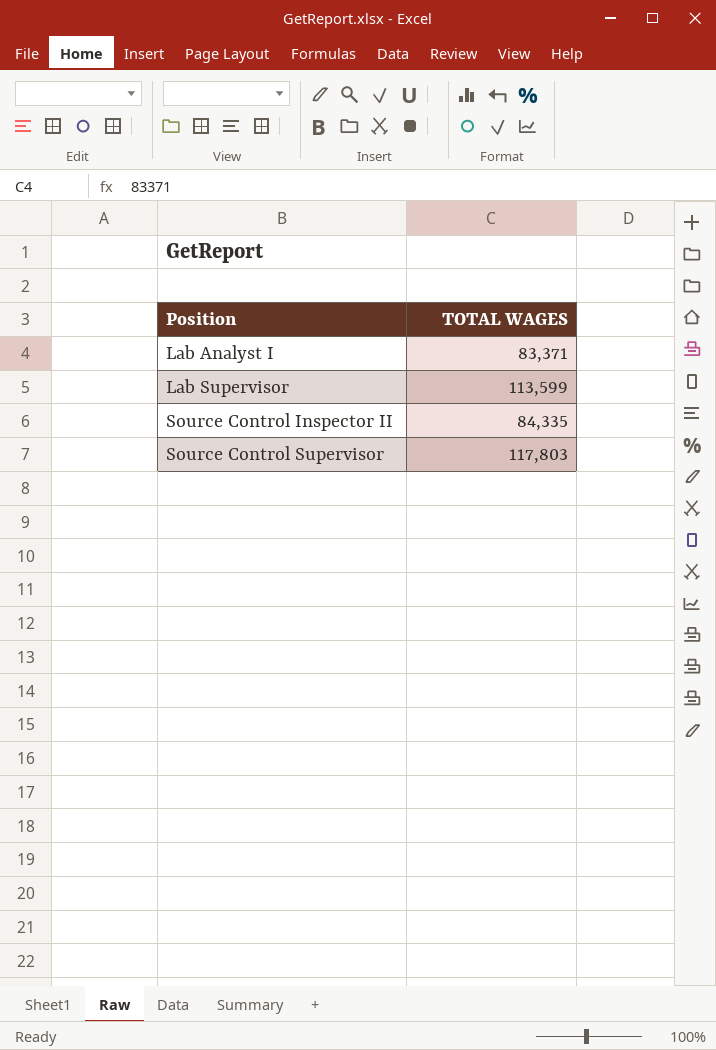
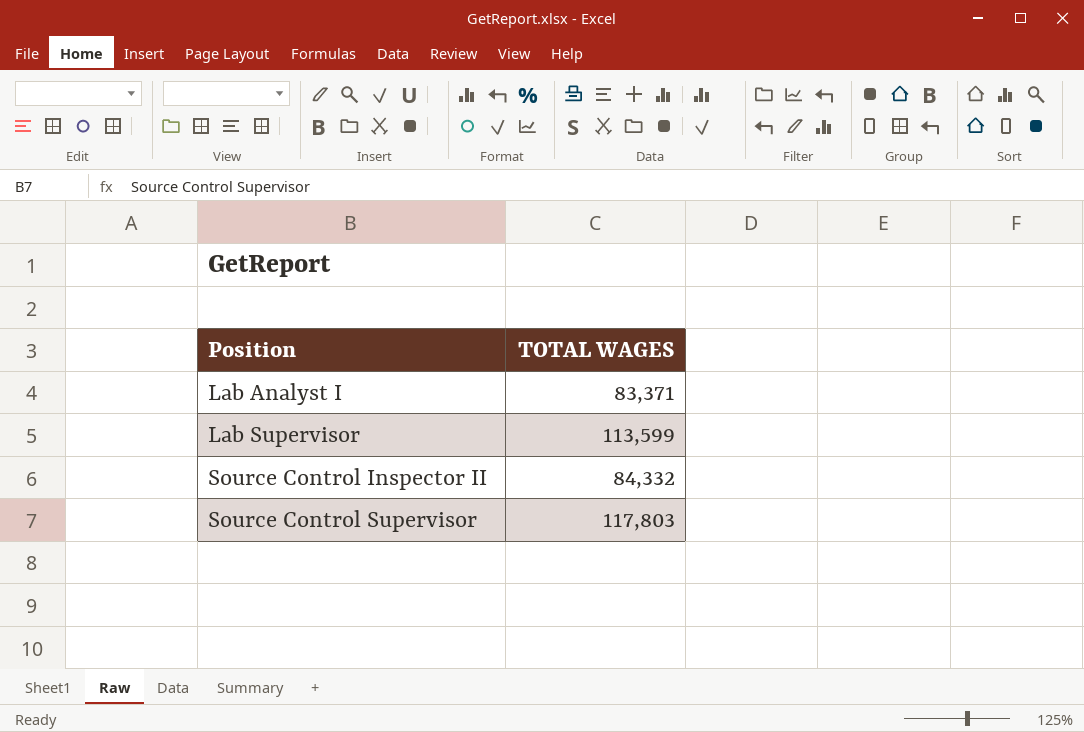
Source Control Inspector II | TOTAL WAGES: 84,335 -> 84,332

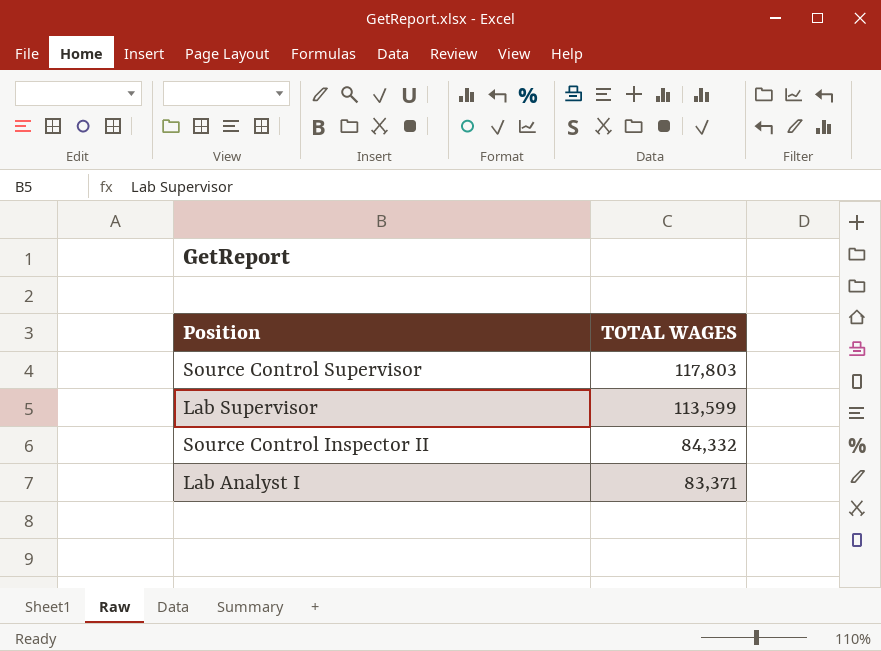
row order: Position ascending -> TOTAL WAGES descending

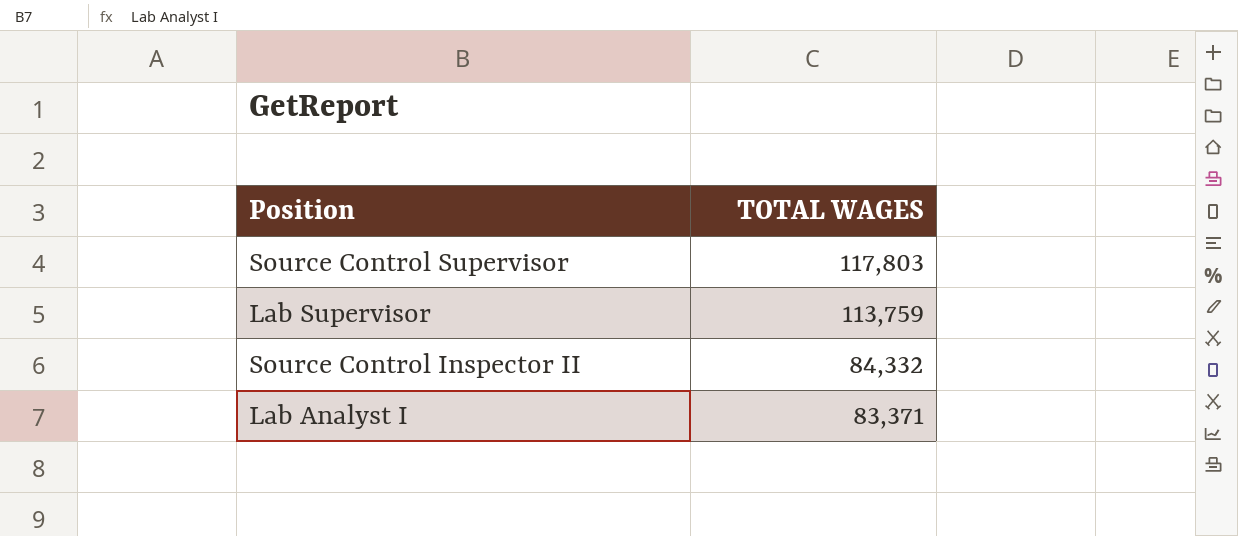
Lab Supervisor | TOTAL WAGES: 113,599 -> 113,759

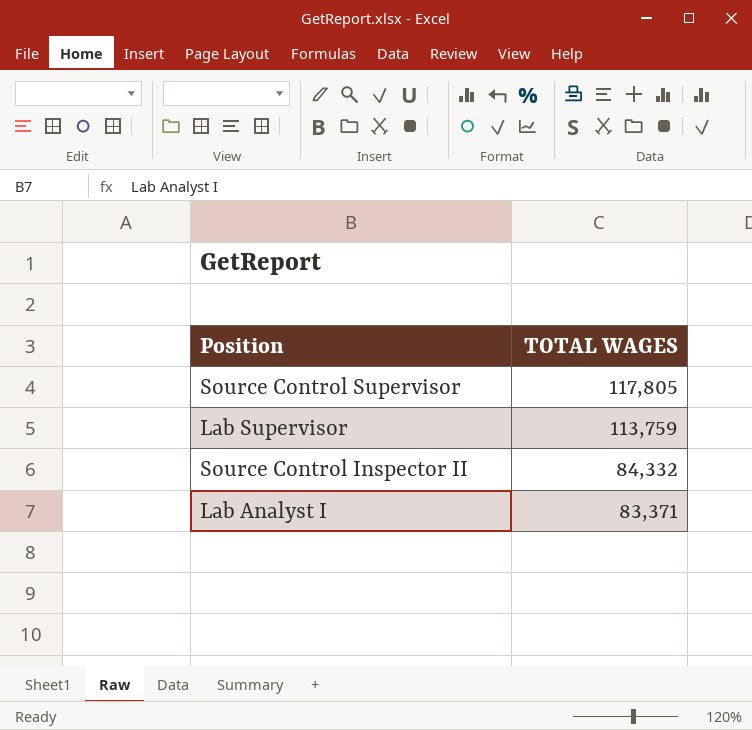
Source Control Supervisor | TOTAL WAGES: 117,803 -> 117,805

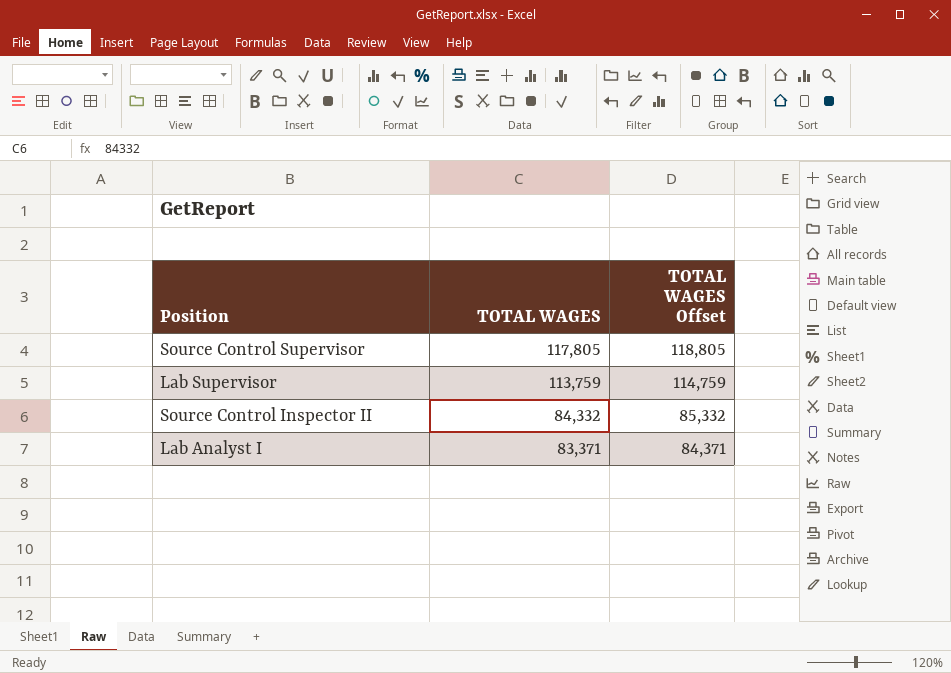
column TOTAL WAGES Offset | formula: none -> [TOTAL WAGES] + 1000

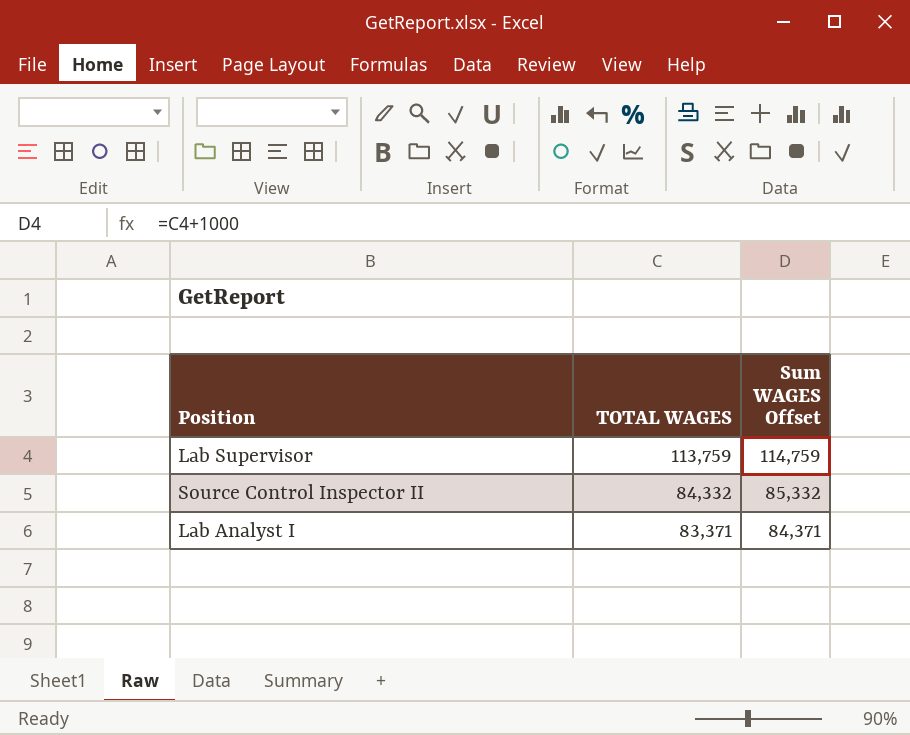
column name: TOTAL WAGES Offset -> Sum WAGES Offset
row Source Control Supervisor: 117,805 | 118,805 -> none

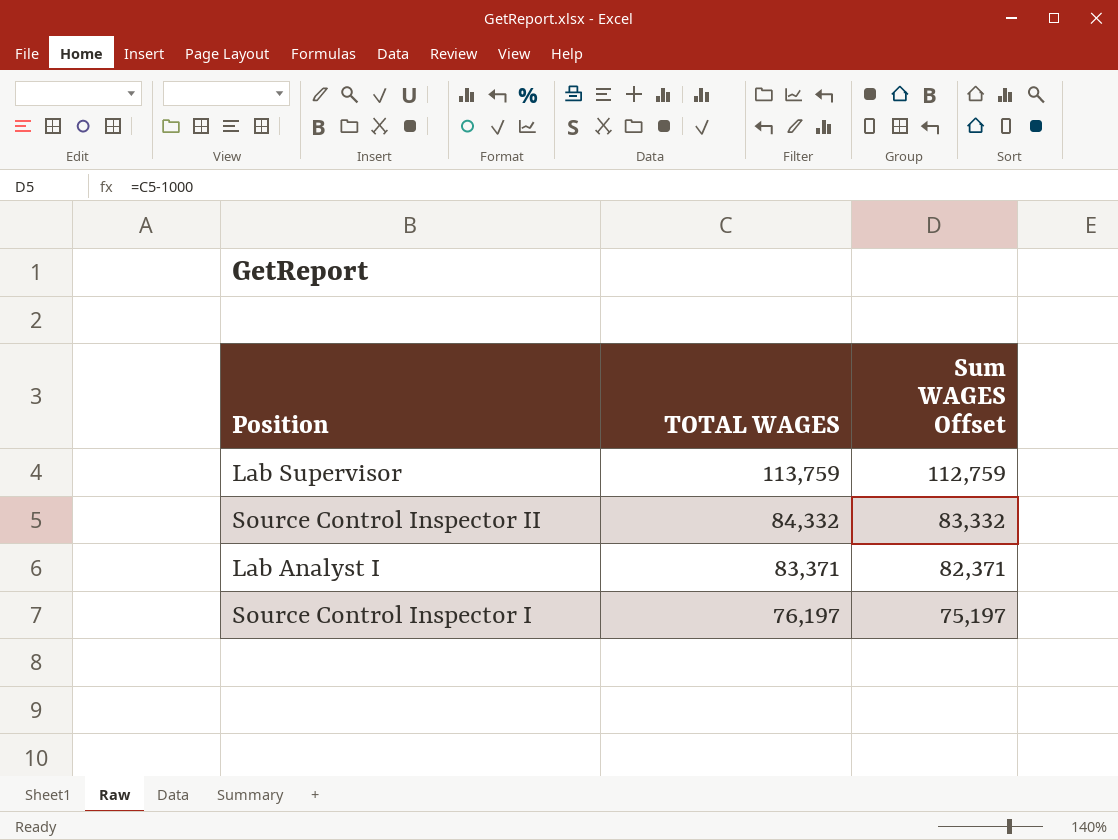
column Sum WAGES Offset | formula: [TOTAL WAGES] + 1000 -> [TOTAL WAGES] - 1000
row Source Control Inspector I: none -> 76,197 | 75,197

